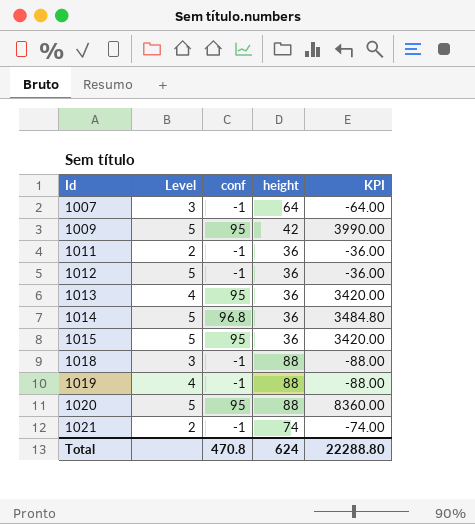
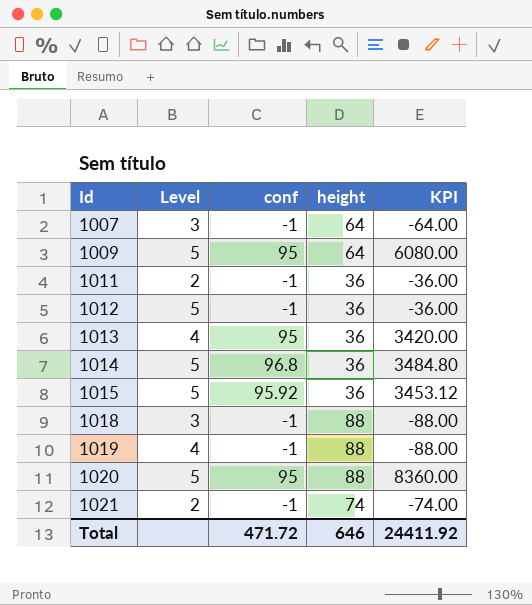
1009 | height: 42 -> 64
1009 | KPI: 3990.00 -> 6080.00
1015 | conf: 95 -> 95.92
1015 | KPI: 3420.00 -> 3453.12
Total | conf: 470.8 -> 471.72
Total | height: 624 -> 646
Total | KPI: 22288.80 -> 24411.92

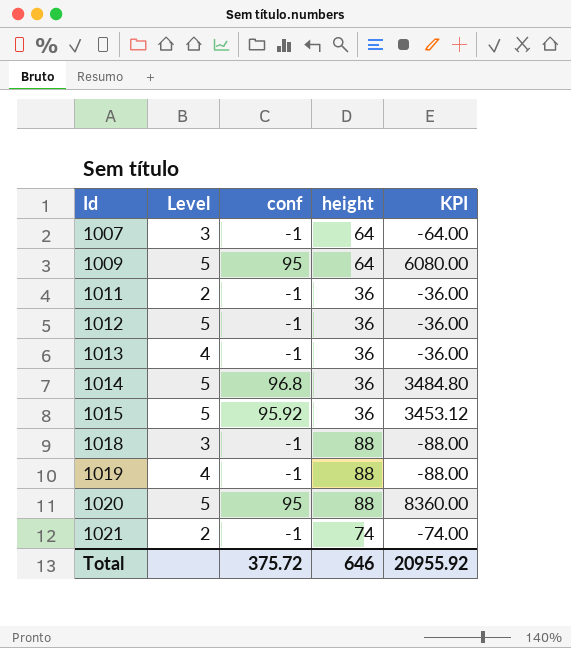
1013 | conf: 95 -> -1
1013 | KPI: 3420.00 -> -36.00
Total | conf: 471.72 -> 375.72
Total | KPI: 24411.92 -> 20955.92

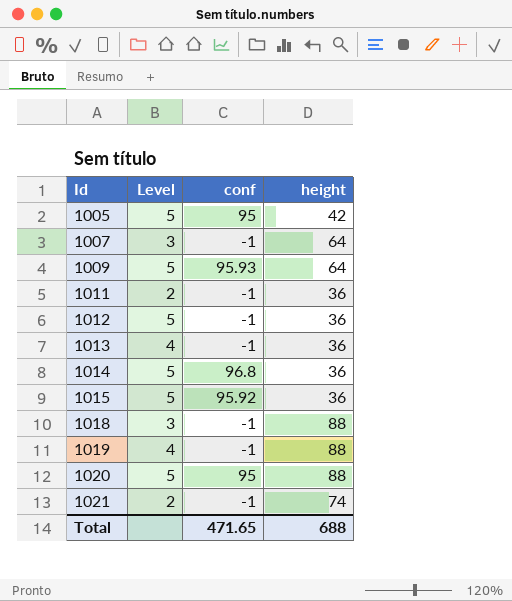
column KPI | formula: [conf] * [height] -> none
row 1005: none -> 5 | 95 | 42
1009 | conf: 95 -> 95.93
Total | conf: 375.72 -> 471.65
Total | height: 646 -> 688

